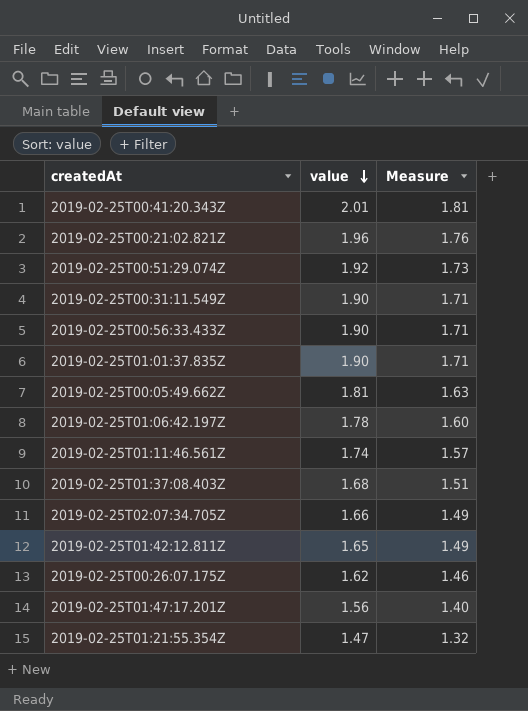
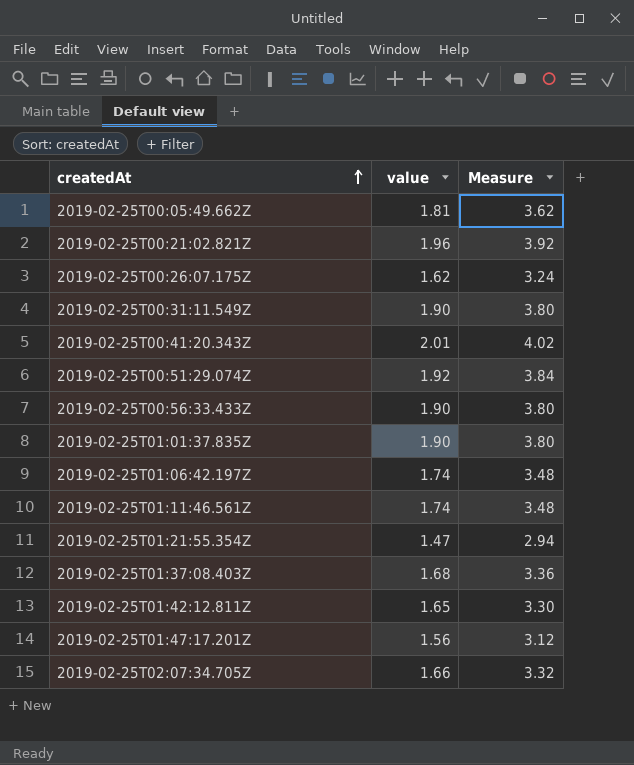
row order: value descending -> createdAt ascending
column Measure | formula: [value] * 0.9 -> [value] * 2
2019-02-25T01:06:42.197Z | value: 1.78 -> 1.74

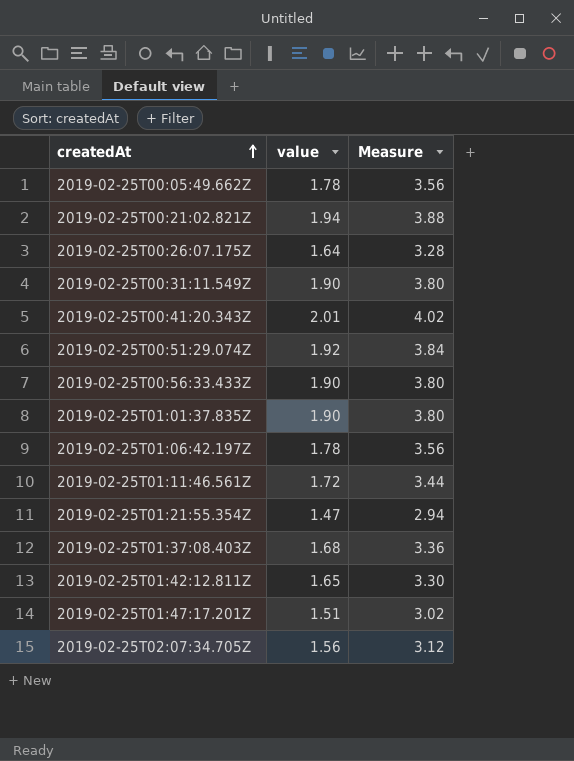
2019-02-25T00:05:49.662Z | value: 1.81 -> 1.78
2019-02-25T00:05:49.662Z | Measure: 3.62 -> 3.56
2019-02-25T00:21:02.821Z | value: 1.96 -> 1.94
2019-02-25T00:21:02.821Z | Measure: 3.92 -> 3.88
2019-02-25T00:26:07.175Z | value: 1.62 -> 1.64
2019-02-25T00:26:07.175Z | Measure: 3.24 -> 3.28
2019-02-25T01:06:42.197Z | value: 1.74 -> 1.78
2019-02-25T01:06:42.197Z | Measure: 3.48 -> 3.56
2019-02-25T01:11:46.561Z | value: 1.74 -> 1.72
2019-02-25T01:11:46.561Z | Measure: 3.48 -> 3.44
2019-02-25T01:47:17.201Z | value: 1.56 -> 1.51
2019-02-25T01:47:17.201Z | Measure: 3.12 -> 3.02
2019-02-25T02:07:34.705Z | value: 1.66 -> 1.56
2019-02-25T02:07:34.705Z | Measure: 3.32 -> 3.12

